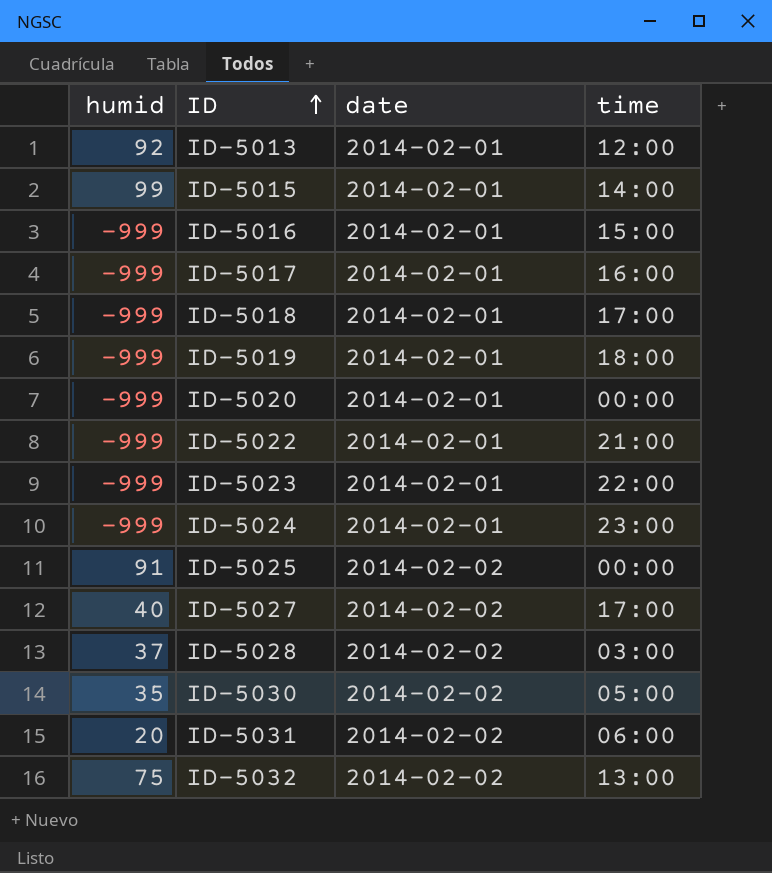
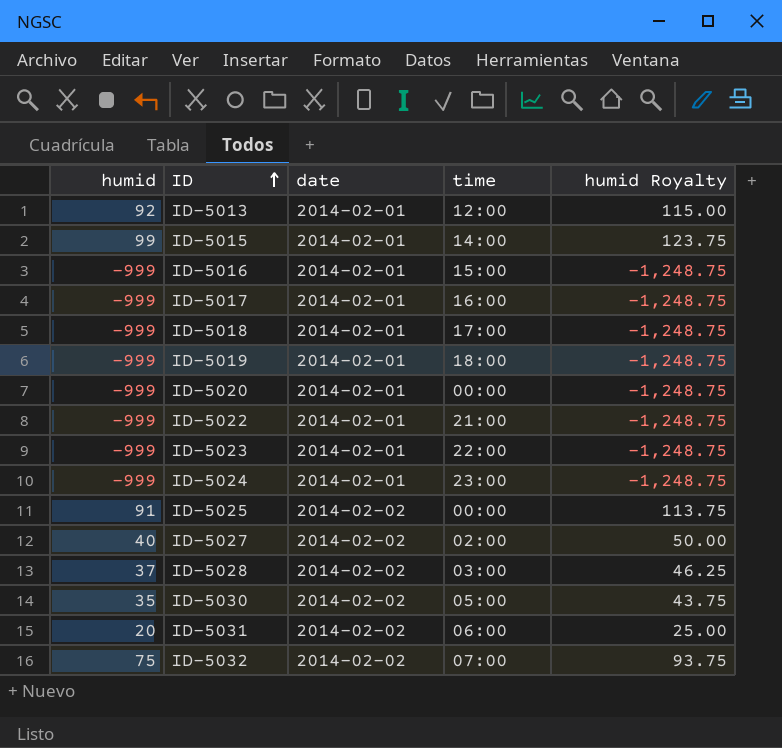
column humid Royalty | formula: none -> [humid] * 1.25
ID-5027 | time: 17:00 -> 02:00
ID-5032 | time: 13:00 -> 07:00

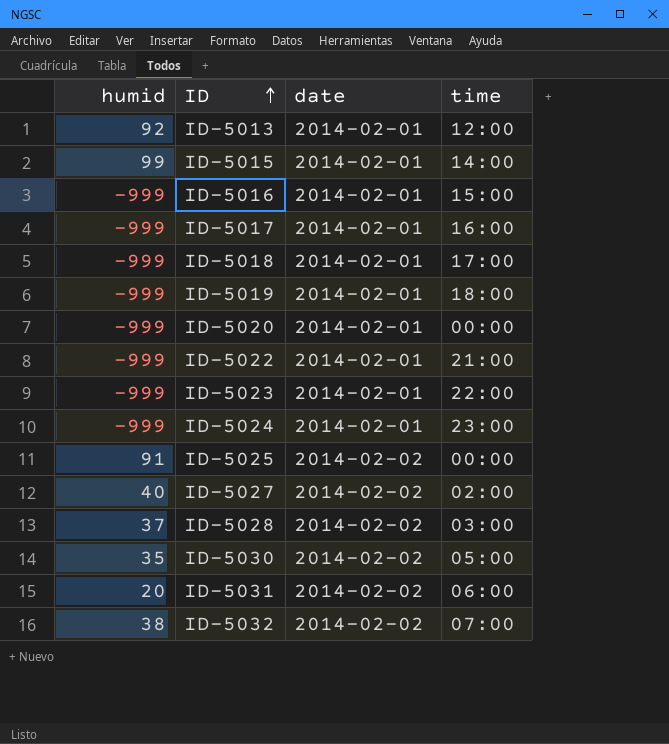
column humid Royalty | formula: [humid] * 1.25 -> none
ID-5032 | humid: 75 -> 38

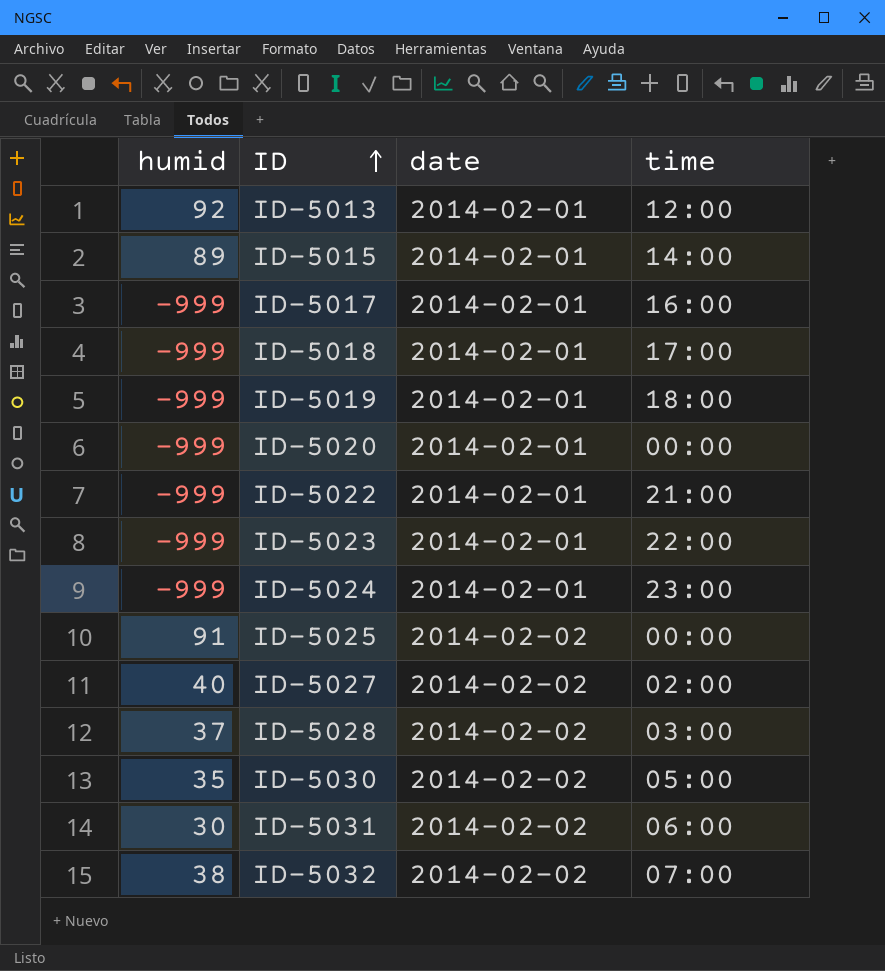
row ID-5016: -999 | 2014-02-01 | 15:00 -> none
ID-5015 | humid: 99 -> 89
ID-5031 | humid: 20 -> 30

